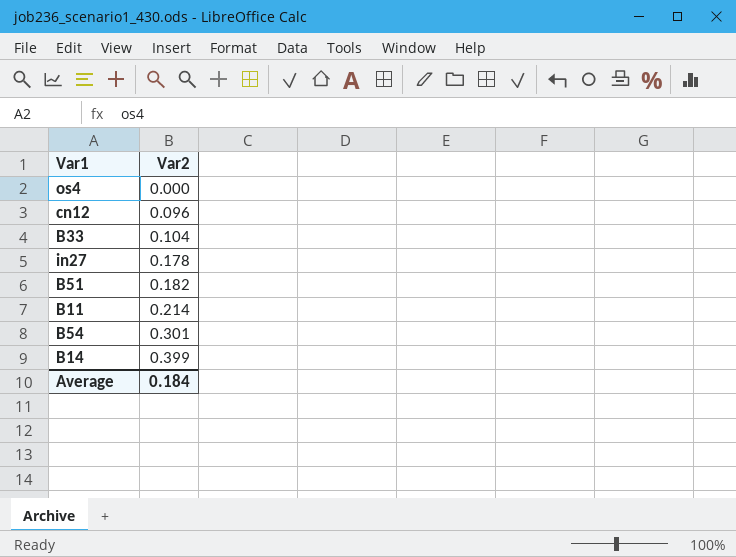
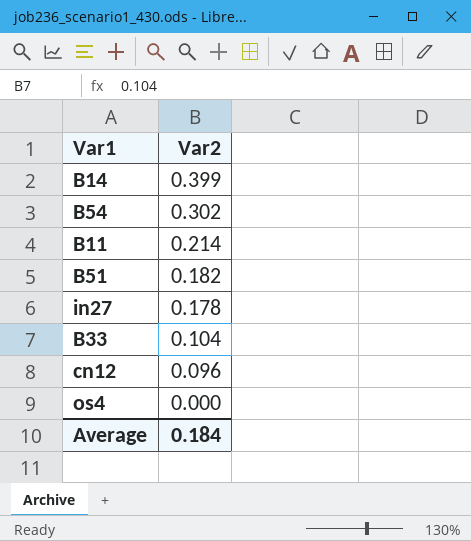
row order: Var2 ascending -> Var2 descending
B54 | Var2: 0.301 -> 0.302

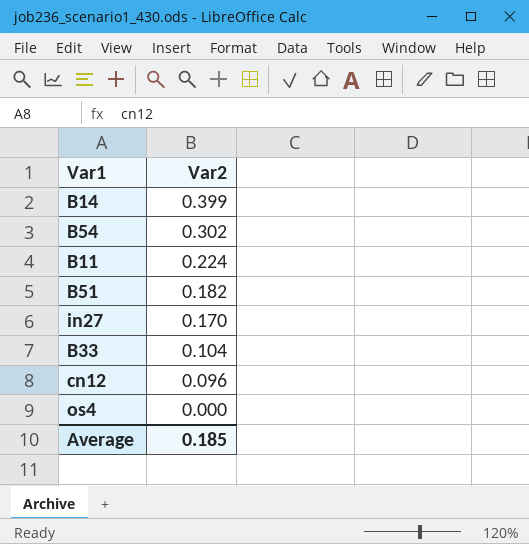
B11 | Var2: 0.214 -> 0.224
in27 | Var2: 0.178 -> 0.170
Average | Var2: 0.184 -> 0.185

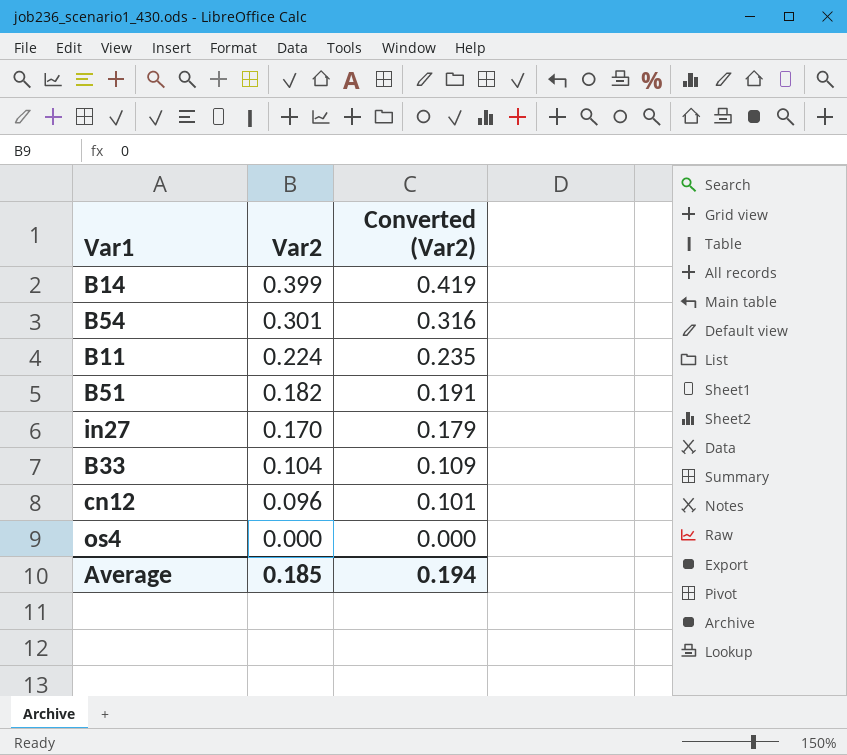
column Converted (Var2) | formula: none -> [Var2] * 1.05
B54 | Var2: 0.302 -> 0.301

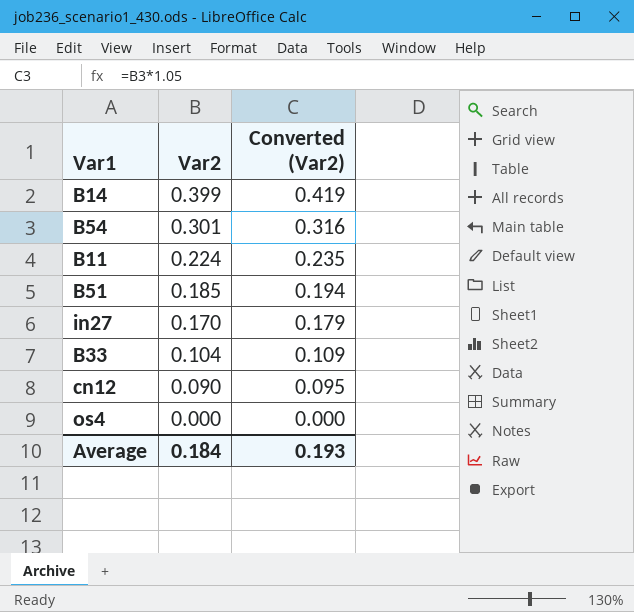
B51 | Var2: 0.182 -> 0.185
B51 | Converted (Var2): 0.191 -> 0.194
cn12 | Var2: 0.096 -> 0.090
cn12 | Converted (Var2): 0.101 -> 0.095
Average | Var2: 0.185 -> 0.184
Average | Converted (Var2): 0.194 -> 0.193

